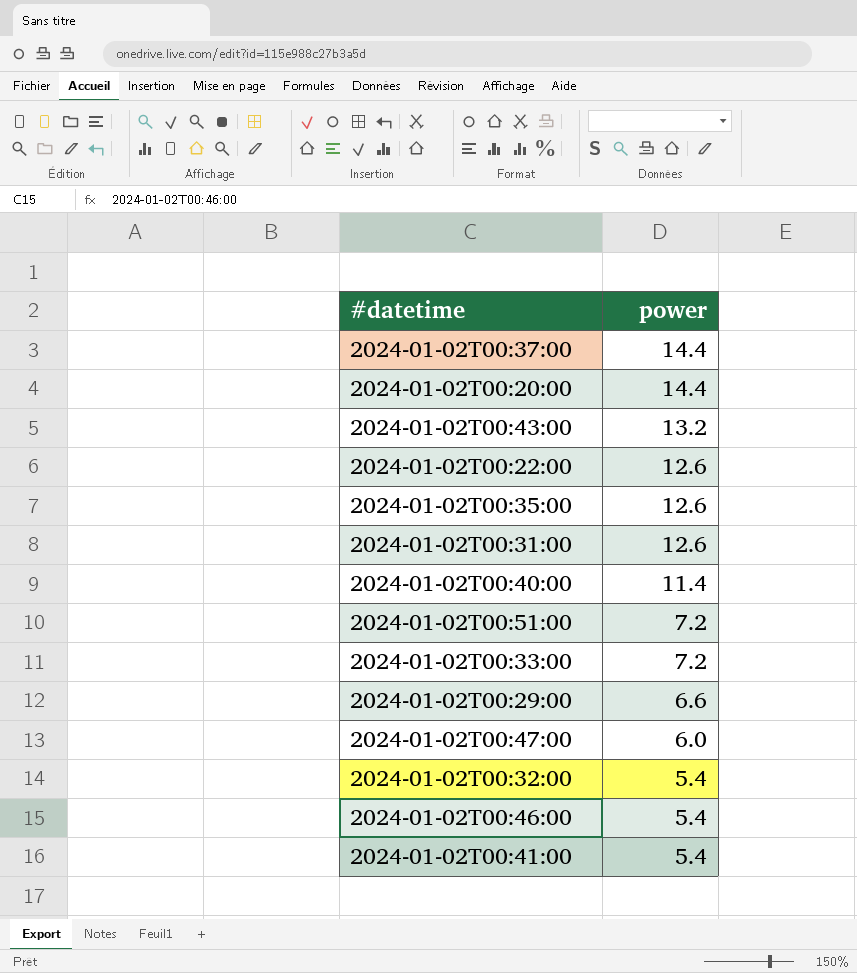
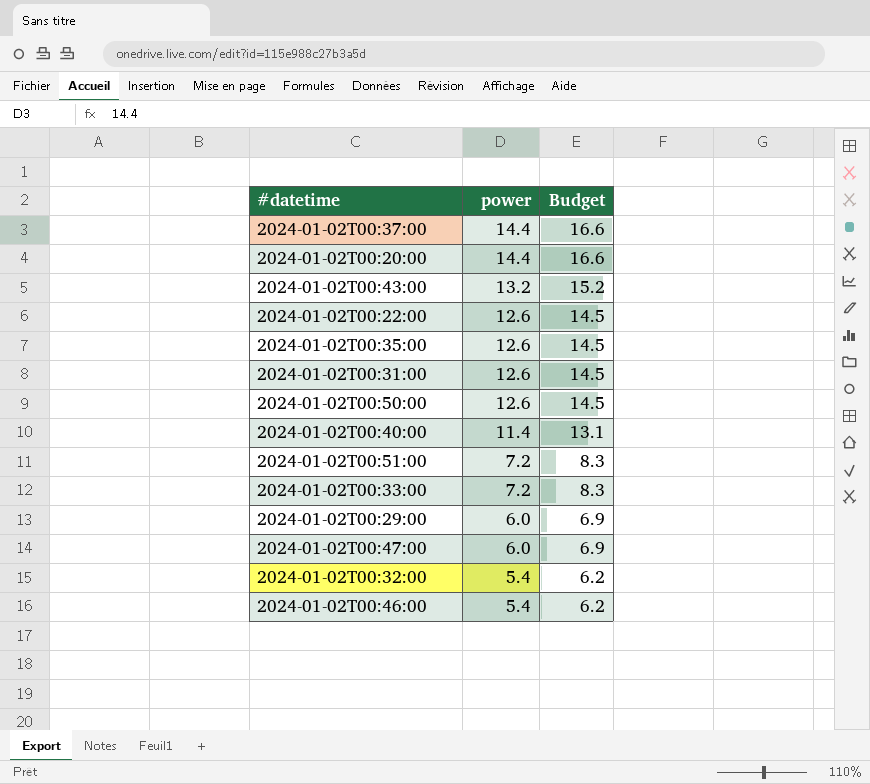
column Budget | formula: none -> [power] * 1.15
row 2024-01-02T00:41:00: 5.4 -> none
row 2024-01-02T00:50:00: none -> 12.6 | 14.5
2024-01-02T00:29:00 | power: 6.6 -> 6.0

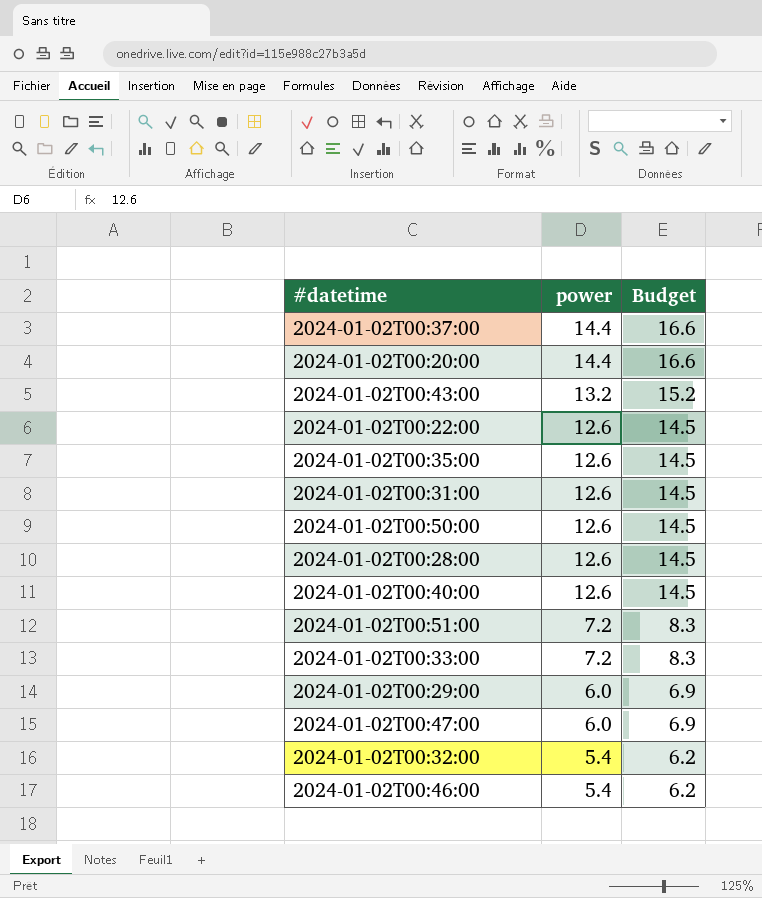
row 2024-01-02T00:28:00: none -> 12.6 | 14.5
2024-01-02T00:40:00 | power: 11.4 -> 12.6
2024-01-02T00:40:00 | Budget: 13.1 -> 14.5

